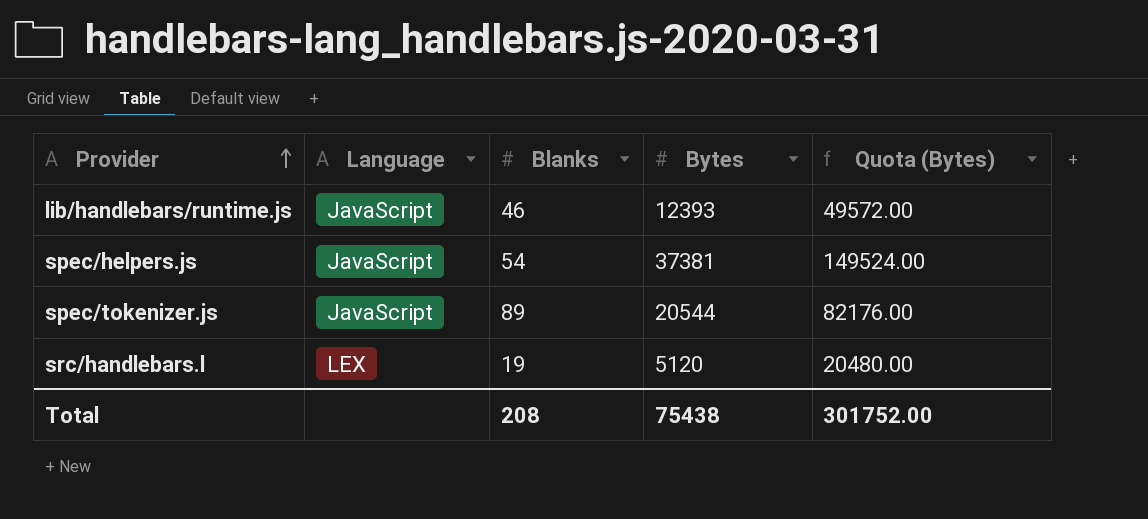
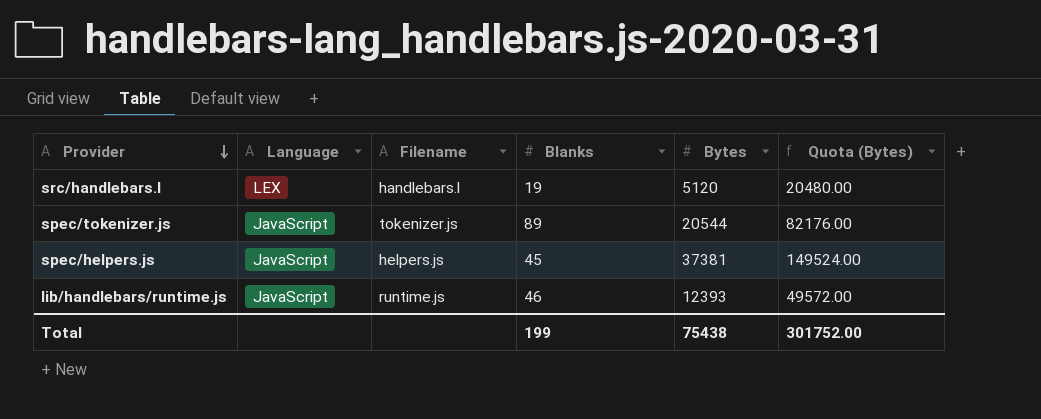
row order: Provider ascending -> Provider descending
column Filename | position: none -> 3
spec/helpers.js | Blanks: 54 -> 45
Total | Blanks: 208 -> 199

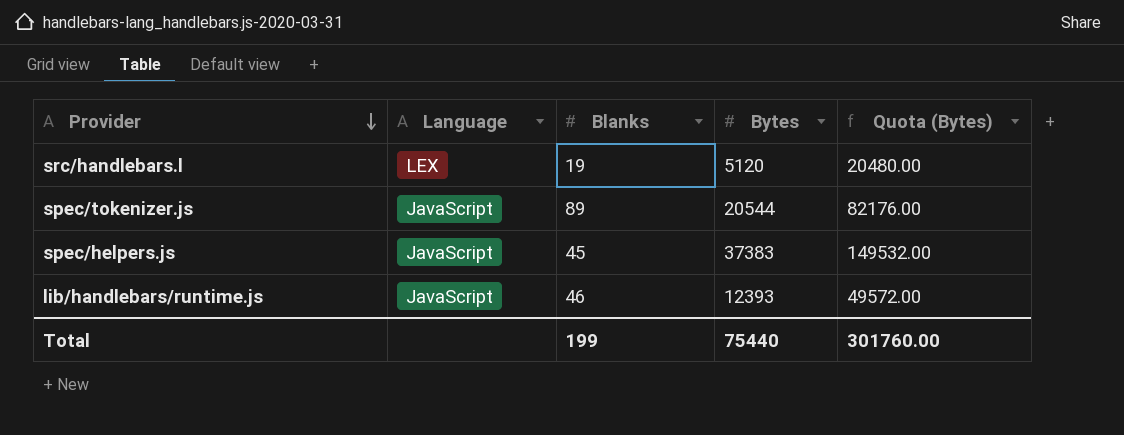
column Filename | position: 3 -> none
spec/helpers.js | Bytes: 37381 -> 37383
spec/helpers.js | Quota (Bytes): 149524.00 -> 149532.00
Total | Bytes: 75438 -> 75440
Total | Quota (Bytes): 301752.00 -> 301760.00

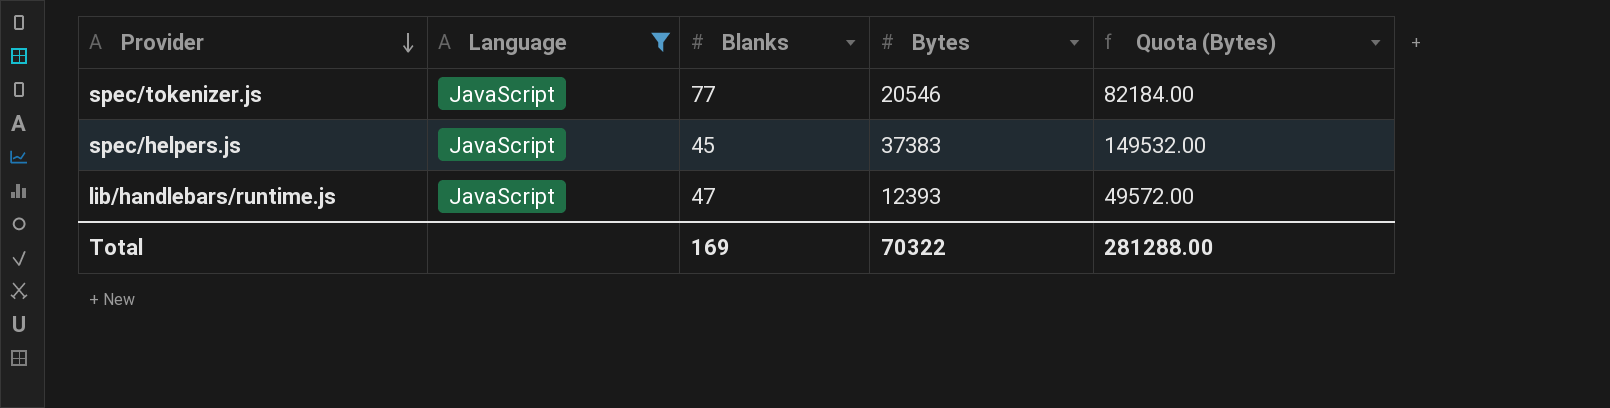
filter: none -> Language = JavaScript
spec/tokenizer.js | Blanks: 89 -> 77
spec/tokenizer.js | Bytes: 20544 -> 20546
spec/tokenizer.js | Quota (Bytes): 82176.00 -> 82184.00
lib/handlebars/runtime.js | Blanks: 46 -> 47
Total | Blanks: 199 -> 169
Total | Bytes: 75440 -> 70322
Total | Quota (Bytes): 301760.00 -> 281288.00

